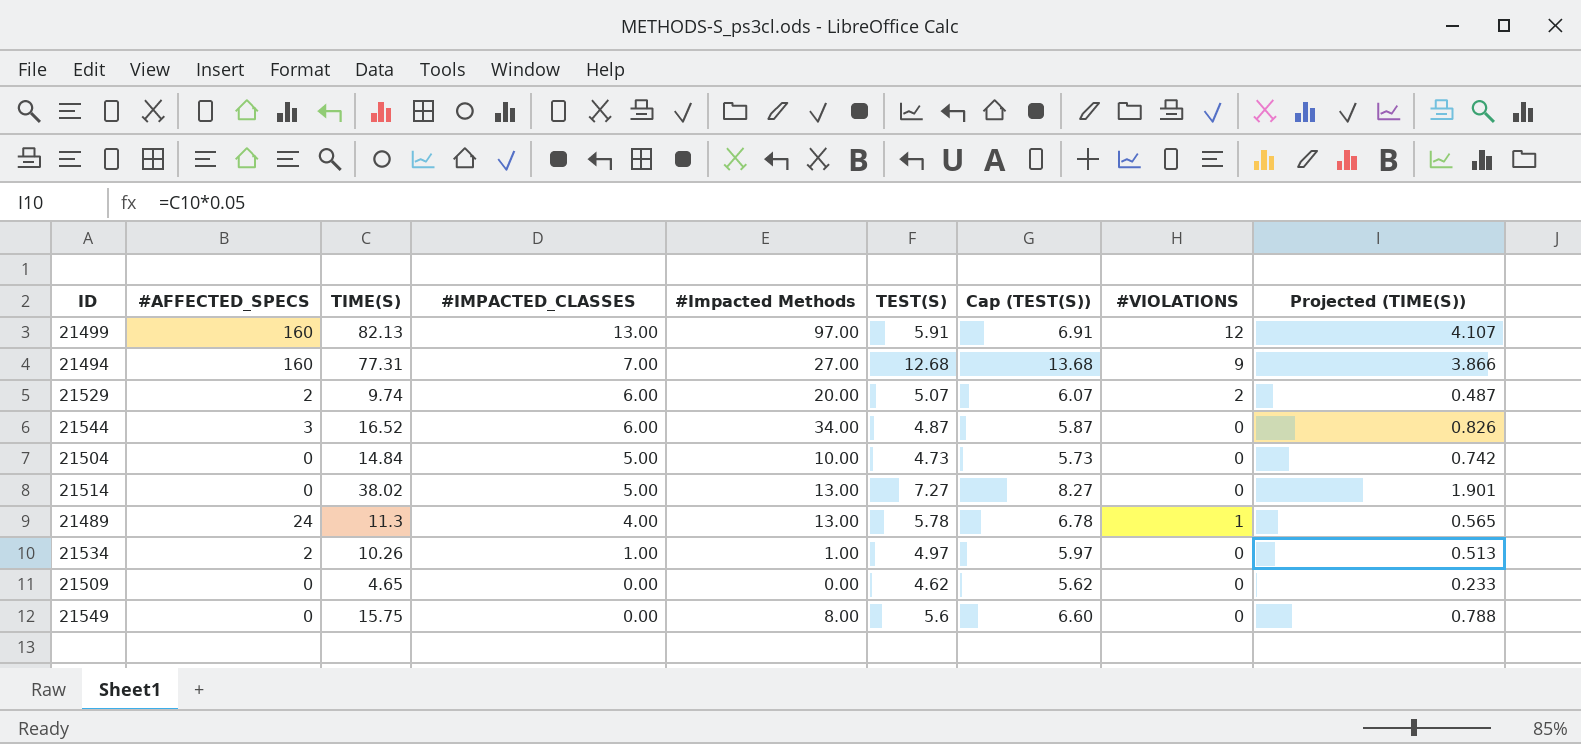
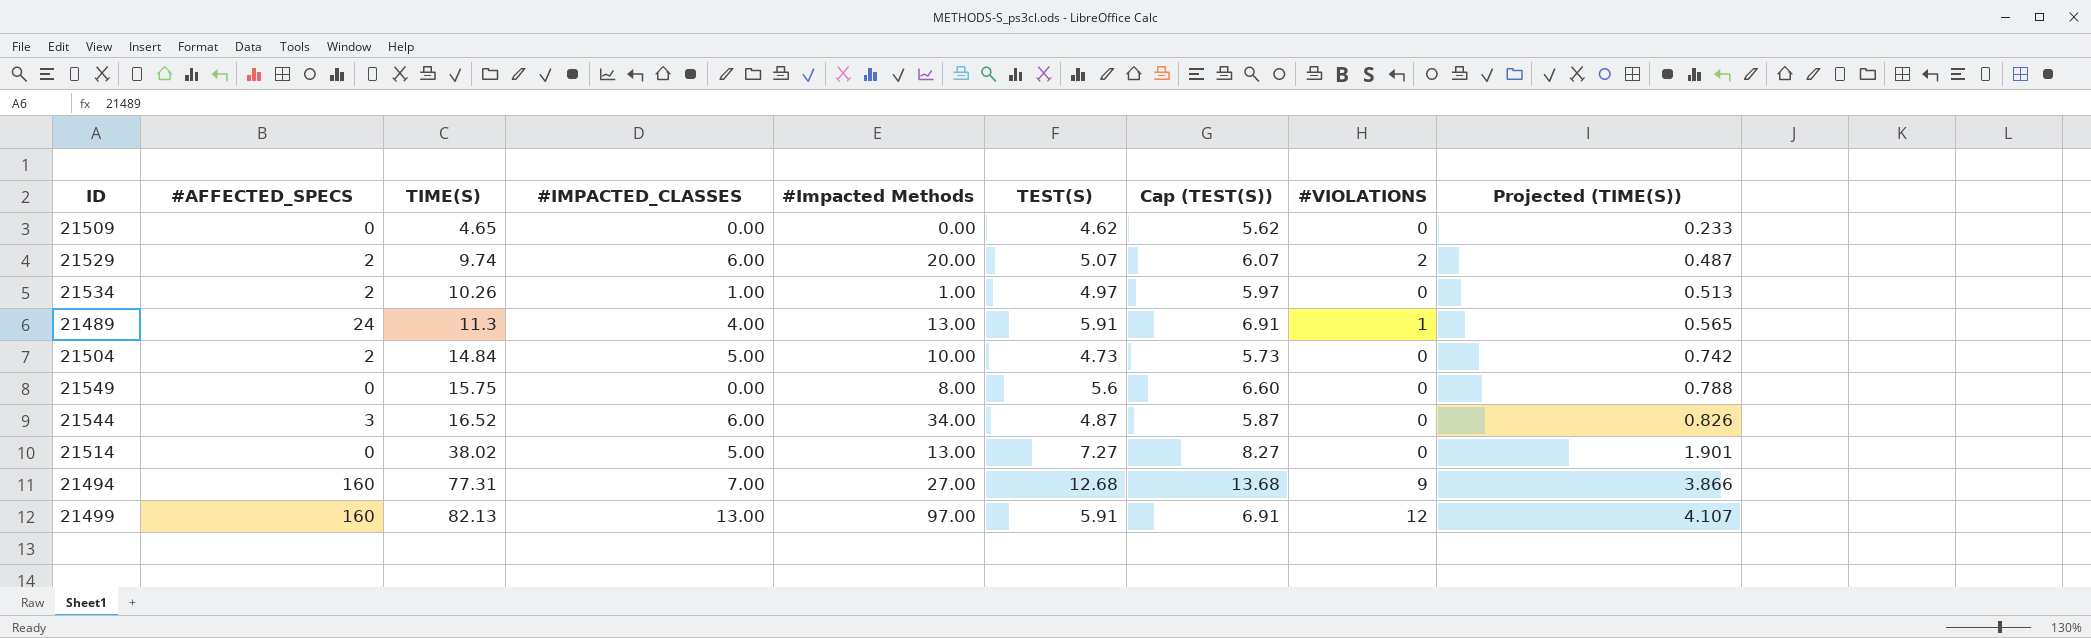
row order: #IMPACTED_CLASSES descending -> TIME(S) ascending
21489 | TEST(S): 5.78 -> 5.91
21489 | Cap (TEST(S)): 6.78 -> 6.91
21504 | #AFFECTED_SPECS: 0 -> 2

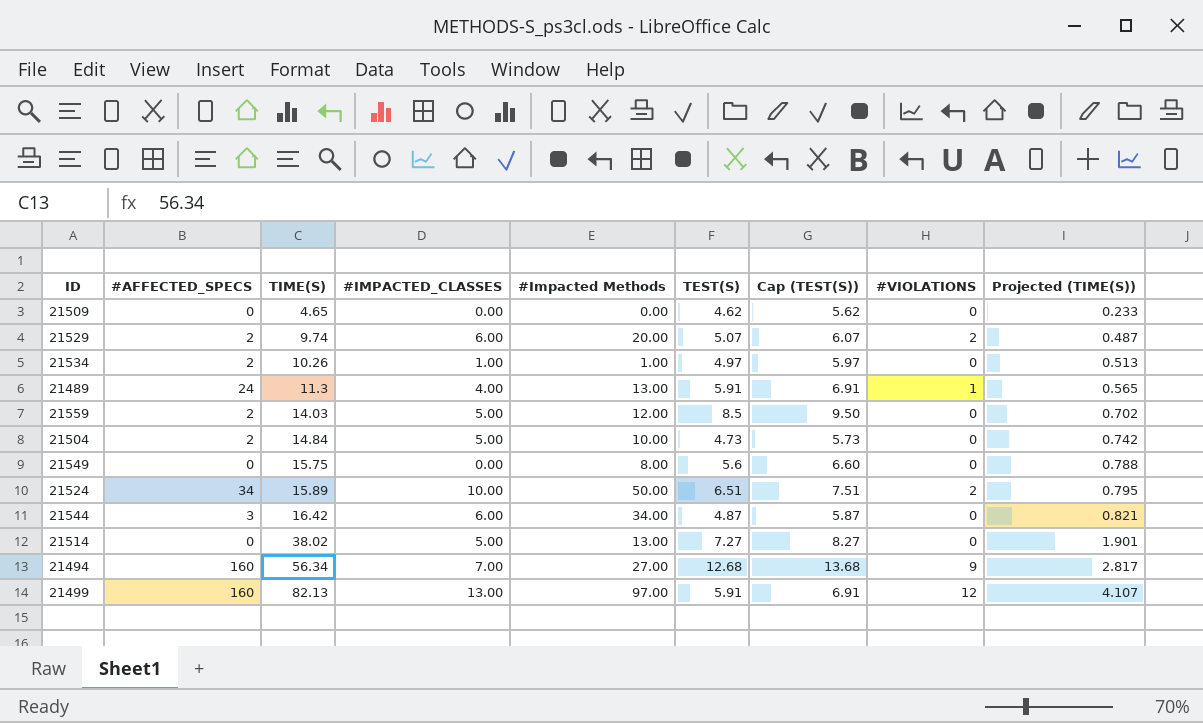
row 21559: none -> 2 | 14.03 | 5.00 | 12.00 | 8.5 | 9.50 | 0 | 0.702
row 21524: none -> 34 | 15.89 | 10.00 | 50.00 | 6.51 | 7.51 | 2 | 0.795
21544 | TIME(S): 16.52 -> 16.42
21544 | Projected (TIME(S)): 0.826 -> 0.821
21494 | TIME(S): 77.31 -> 56.34
21494 | Projected (TIME(S)): 3.866 -> 2.817

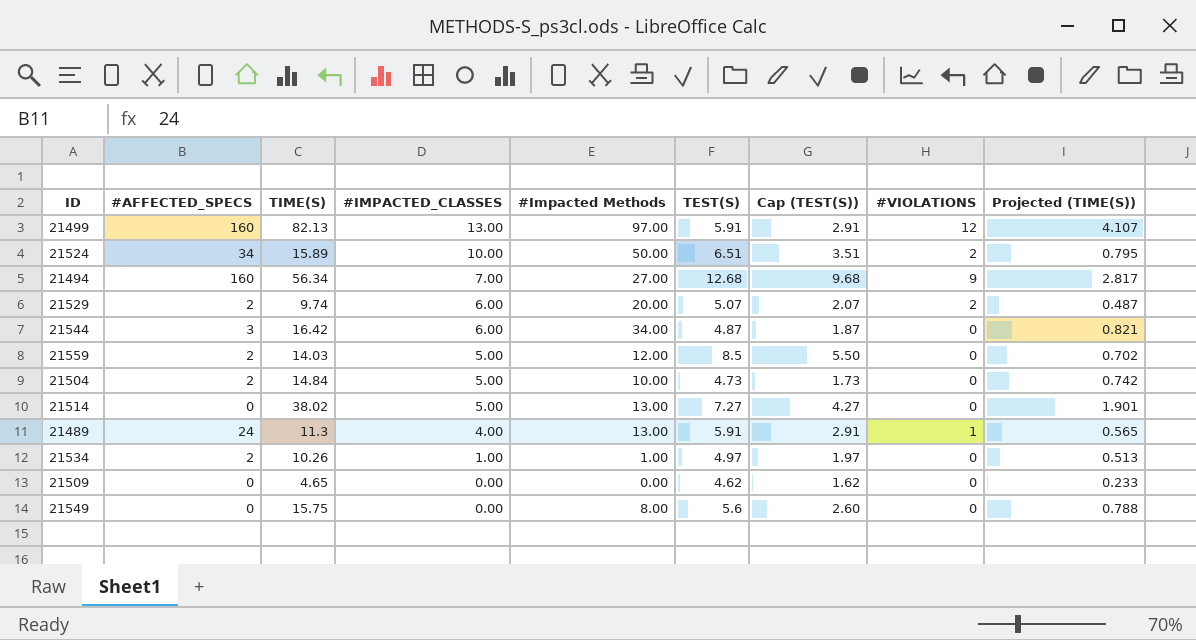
row order: TIME(S) ascending -> #IMPACTED_CLASSES descending
column Cap (TEST(S)) | formula: [TEST(S)] + 1 -> [TEST(S)] - 3

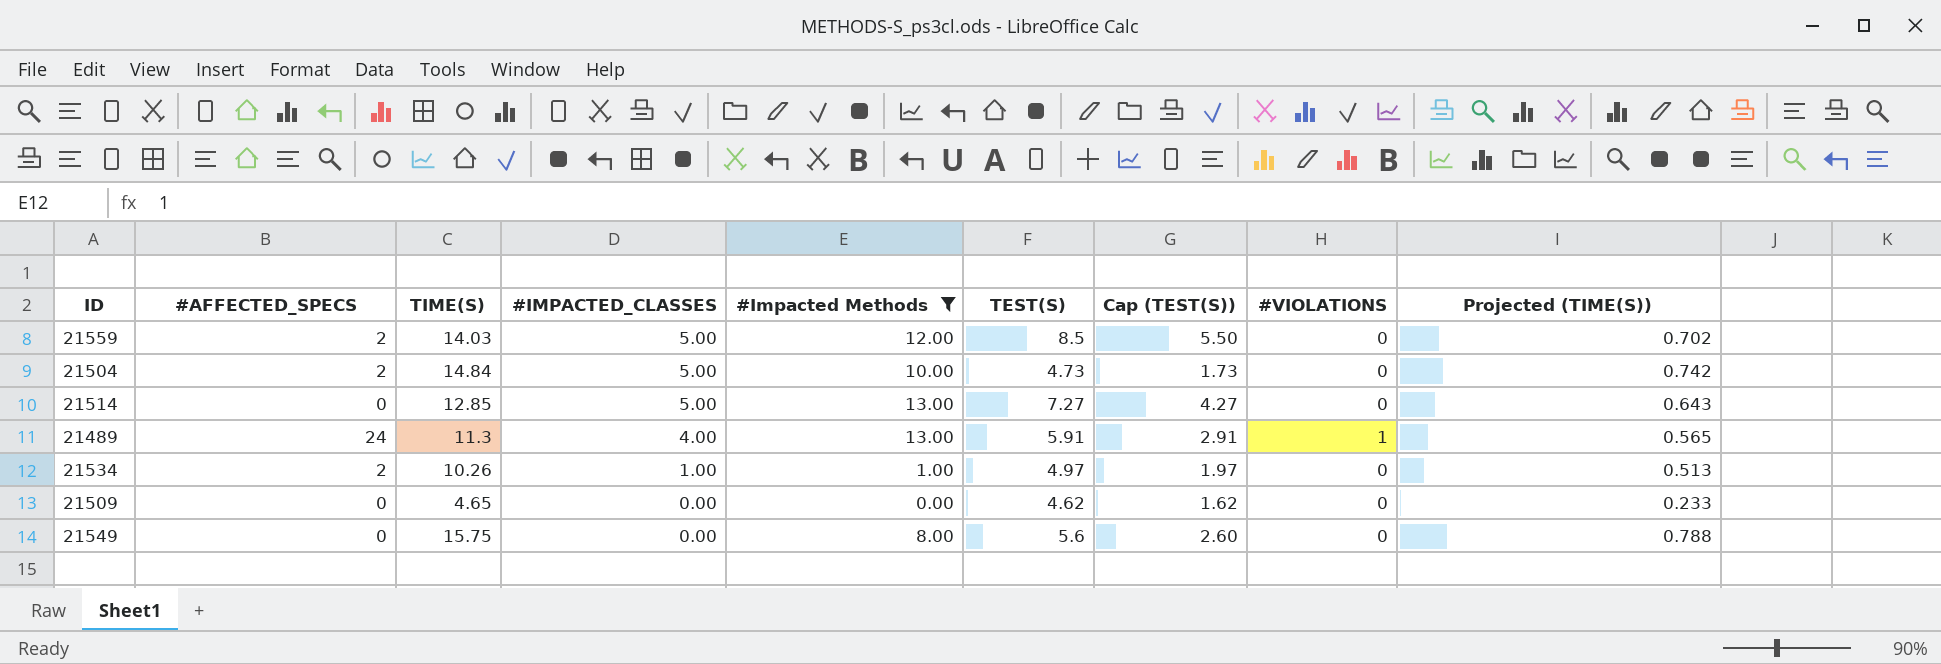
filter: none -> #Impacted Methods <= 13.00
21514 | TIME(S): 38.02 -> 12.85
21514 | Projected (TIME(S)): 1.901 -> 0.643

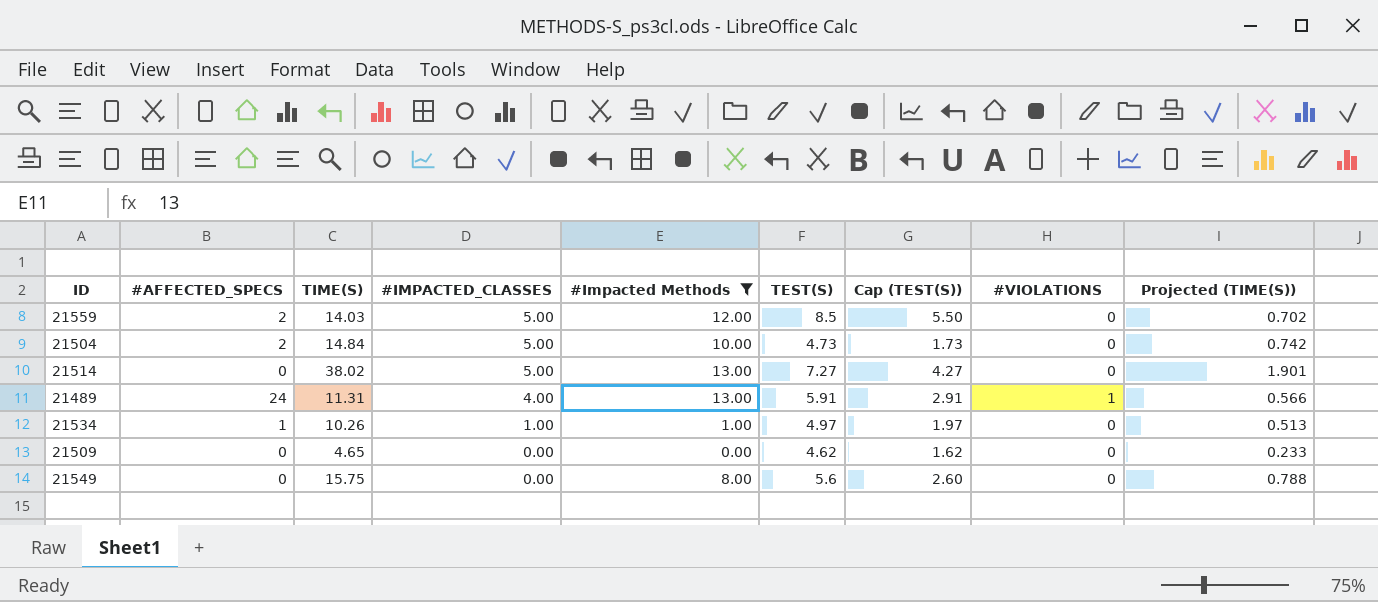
21514 | TIME(S): 12.85 -> 38.02
21514 | Projected (TIME(S)): 0.643 -> 1.901
21489 | TIME(S): 11.3 -> 11.31
21489 | Projected (TIME(S)): 0.565 -> 0.566
21534 | #AFFECTED_SPECS: 2 -> 1

